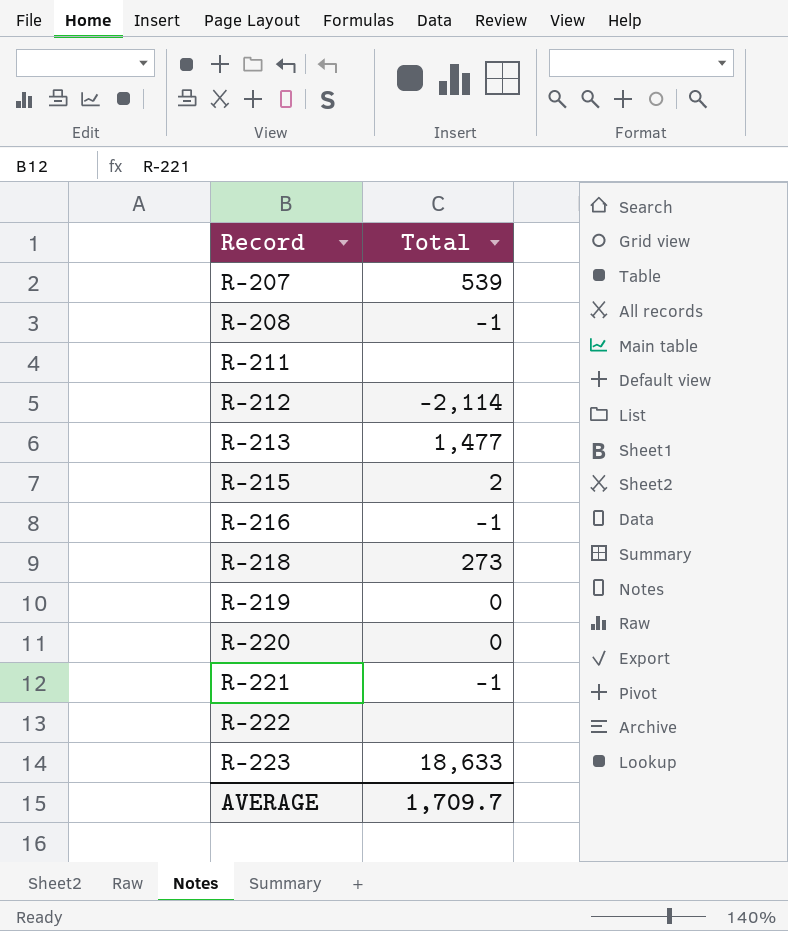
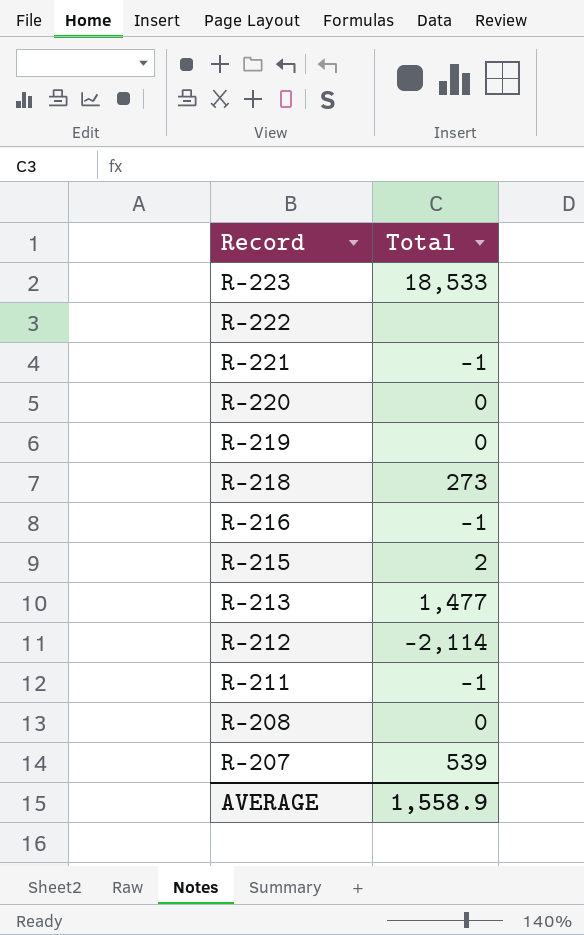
row order: Record ascending -> Record descending
R-223 | Total: 18,633 -> 18,533
R-211 | Total: none -> -1
R-208 | Total: -1 -> 0
AVERAGE | Total: 1,709.7 -> 1,558.9

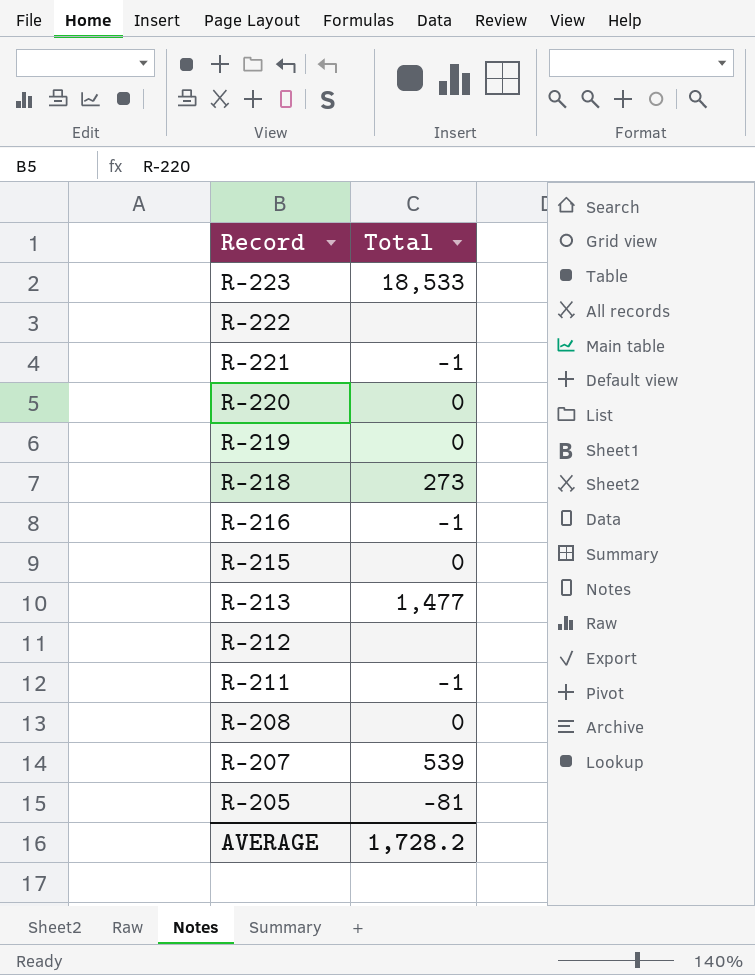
R-215 | Total: 2 -> 0
R-212 | Total: -2,114 -> none
row R-205: none -> -81
AVERAGE | Total: 1,558.9 -> 1,728.2

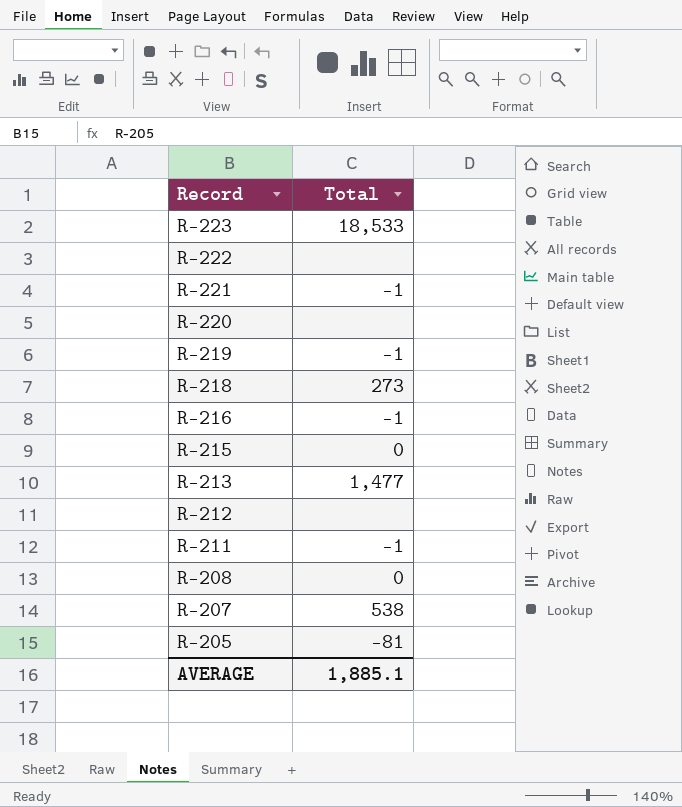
R-220 | Total: 0 -> none
R-219 | Total: 0 -> -1
R-207 | Total: 539 -> 538
AVERAGE | Total: 1,728.2 -> 1,885.1

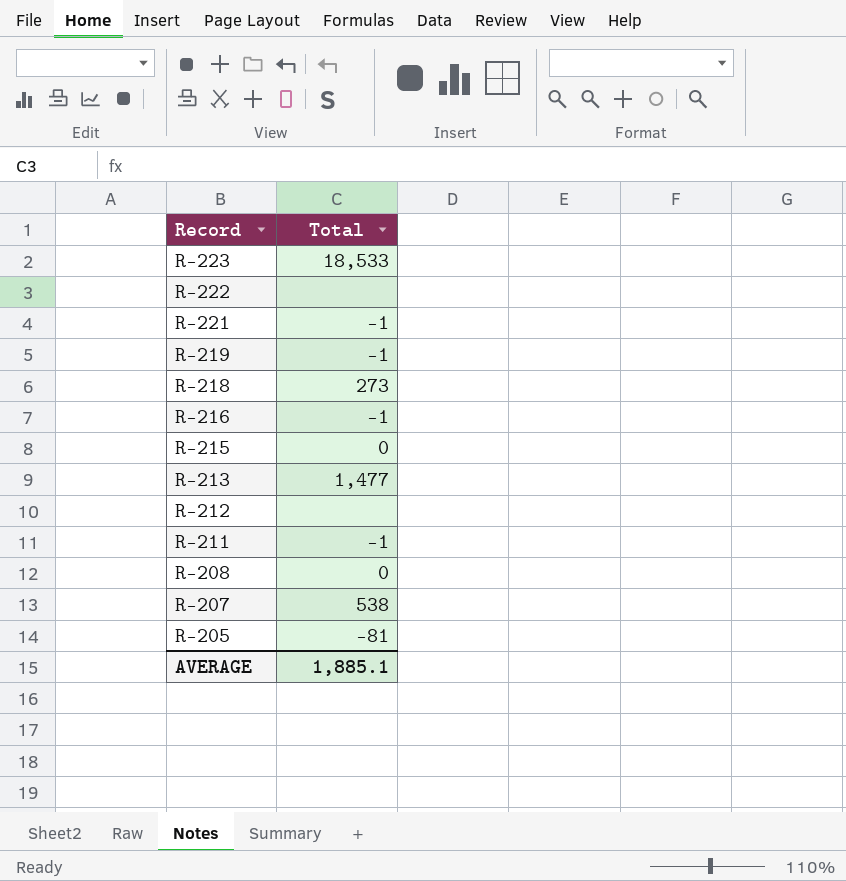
row R-220: none -> none

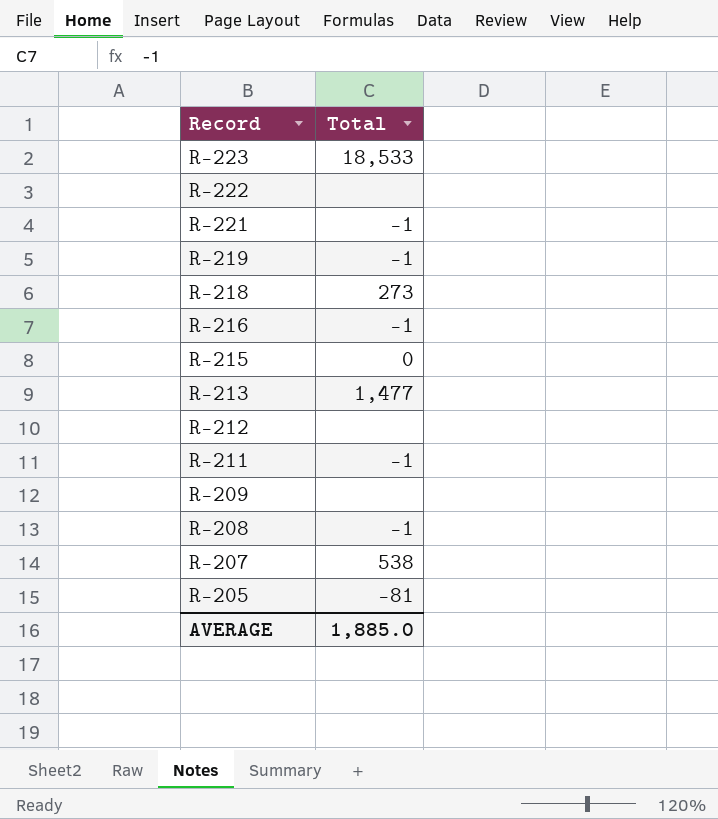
row R-209: none -> none
R-208 | Total: 0 -> -1
AVERAGE | Total: 1,885.1 -> 1,885.0

